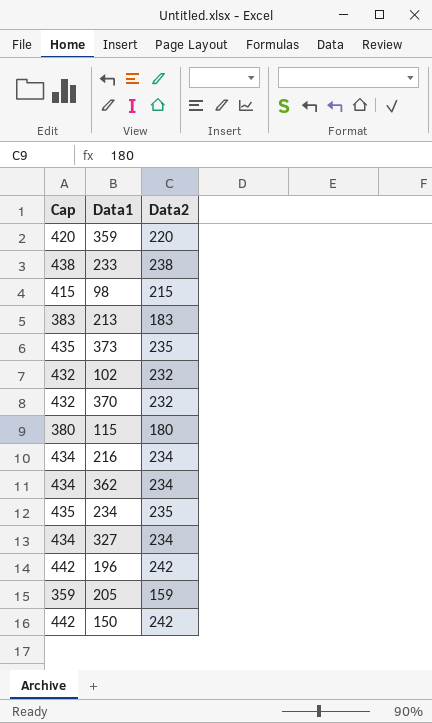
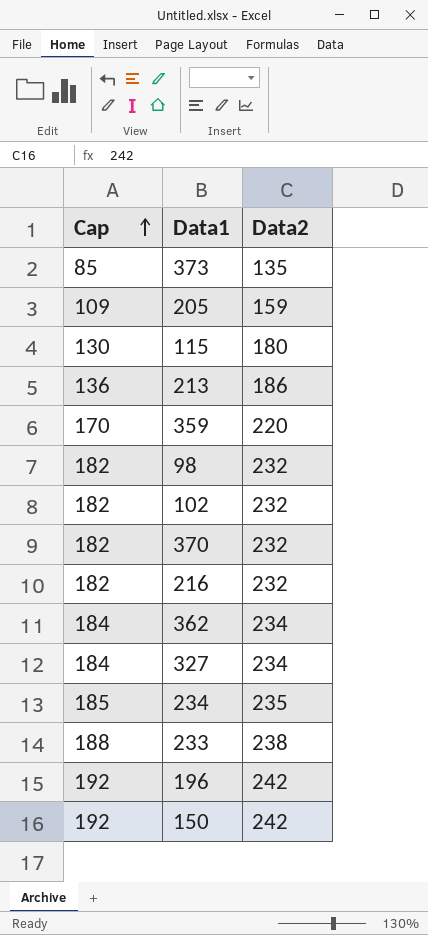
row order: none -> Cap ascending
column Cap | formula: [Data2] + 200 -> [Data2] - 50
373 | Data2: 235 -> 135
213 | Data2: 183 -> 186
98 | Data2: 215 -> 232
216 | Data2: 234 -> 232

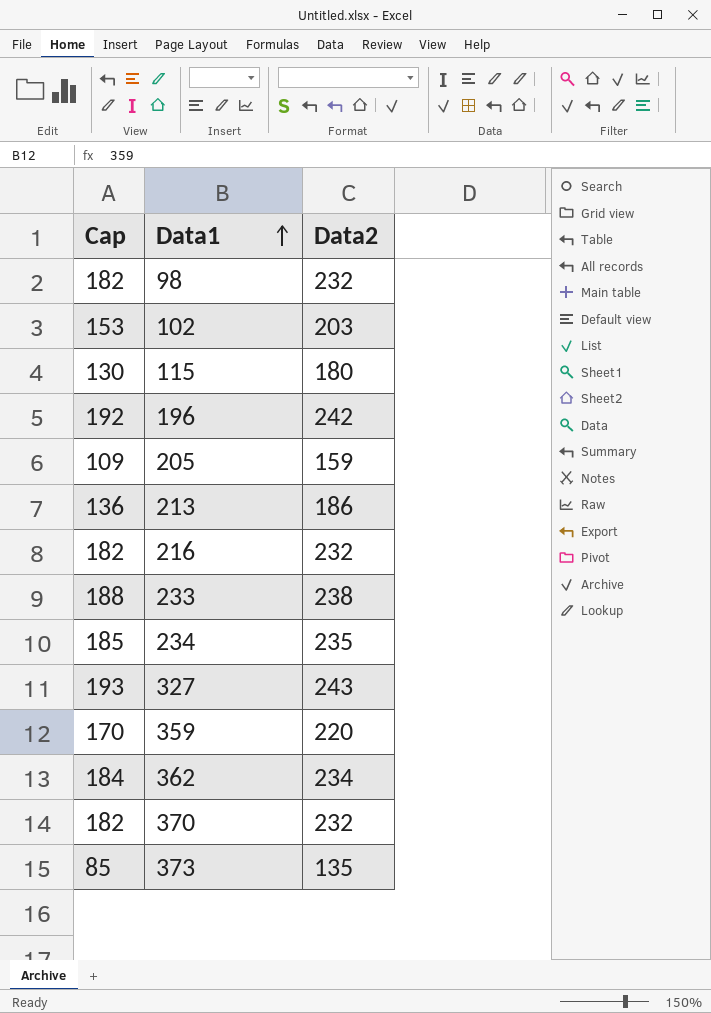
row order: Cap ascending -> Data1 ascending
row 150: 192 | 242 -> none
102 | Cap: 182 -> 153
102 | Data2: 232 -> 203
327 | Cap: 184 -> 193
327 | Data2: 234 -> 243

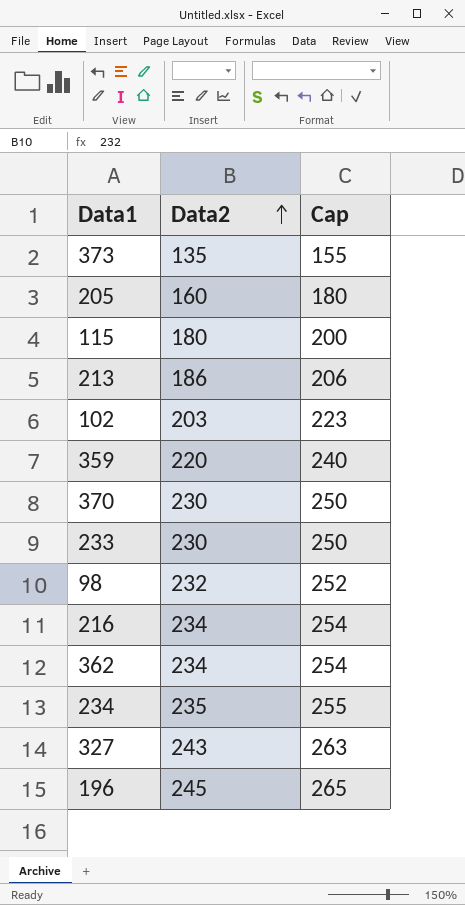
row order: Data1 ascending -> Data2 ascending
column Cap | formula: [Data2] - 50 -> [Data2] + 20
column Cap | position: 1 -> 3
205 | Data2: 159 -> 160
370 | Data2: 232 -> 230
233 | Data2: 238 -> 230
216 | Data2: 232 -> 234
196 | Data2: 242 -> 245

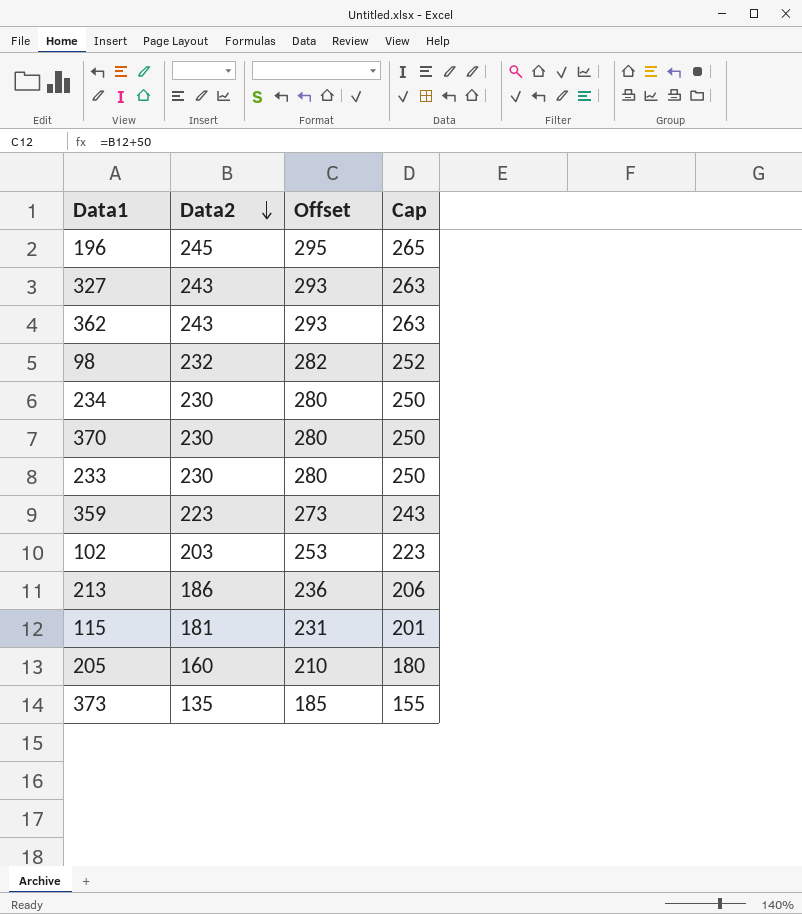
row order: Data2 ascending -> Data2 descending
column Offset | formula: none -> [Data2] + 50
row 216: 234 | 254 -> none
362 | Data2: 234 -> 243
362 | Cap: 254 -> 263
234 | Data2: 235 -> 230
234 | Cap: 255 -> 250
359 | Data2: 220 -> 223
359 | Cap: 240 -> 243
115 | Data2: 180 -> 181
115 | Cap: 200 -> 201

